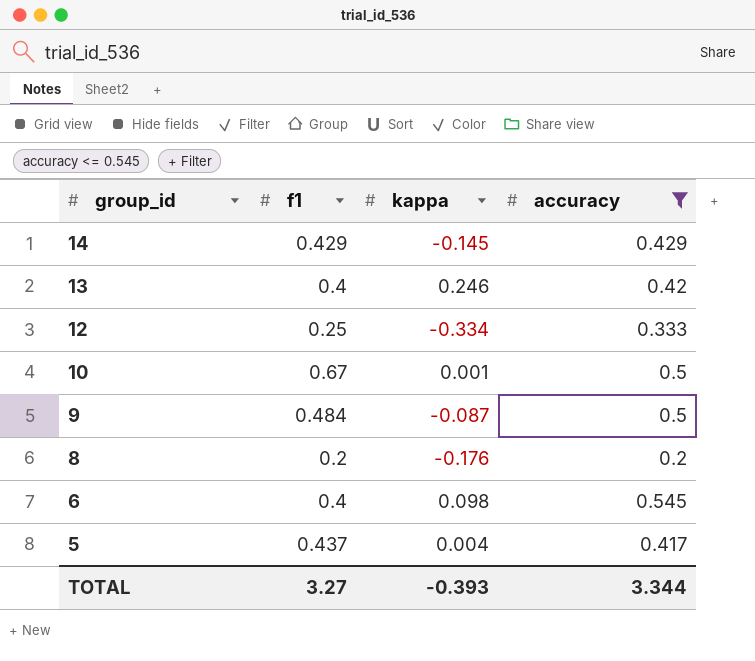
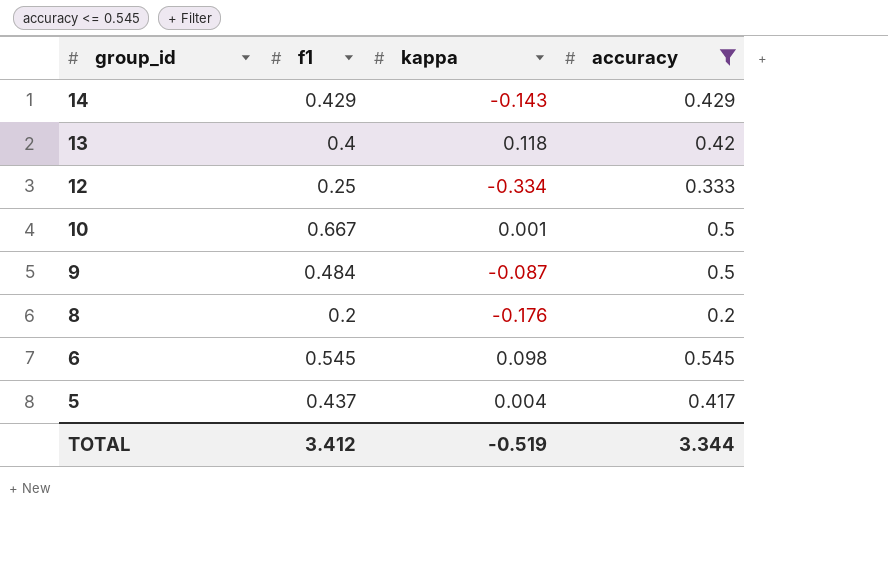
14 | kappa: -0.145 -> -0.143
13 | kappa: 0.246 -> 0.118
10 | f1: 0.67 -> 0.667
6 | f1: 0.4 -> 0.545
TOTAL | f1: 3.27 -> 3.412
TOTAL | kappa: -0.393 -> -0.519

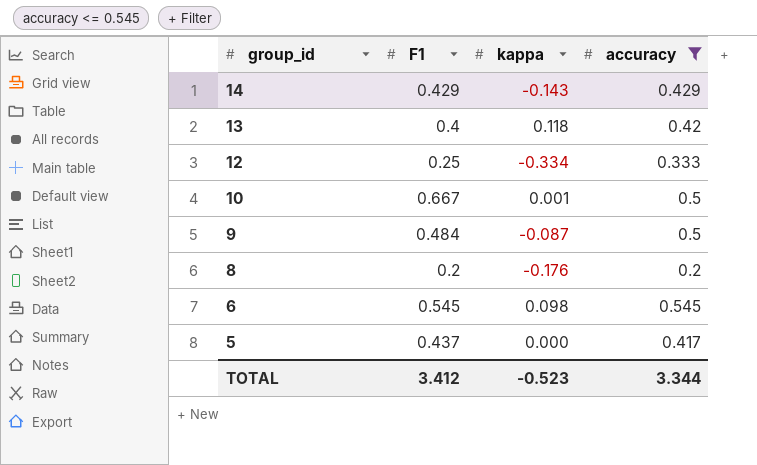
column name: f1 -> F1
5 | kappa: 0.004 -> 0.000
TOTAL | kappa: -0.519 -> -0.523

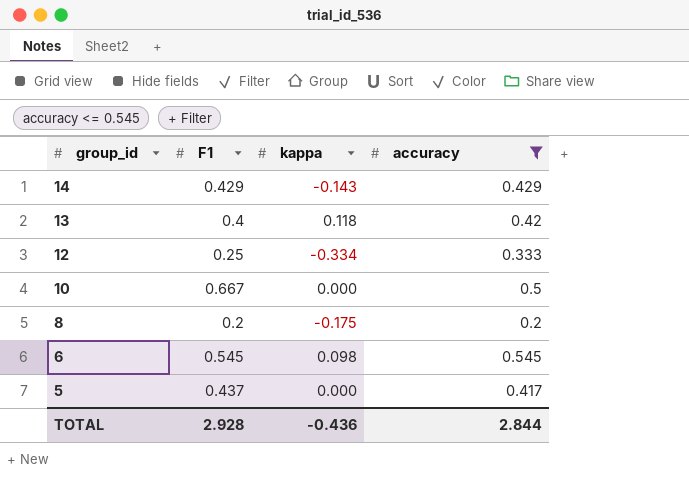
row 9: 0.484 | -0.087 | 0.5 -> none
10 | kappa: 0.001 -> 0.000
8 | kappa: -0.176 -> -0.175
TOTAL | F1: 3.412 -> 2.928
TOTAL | kappa: -0.523 -> -0.436
TOTAL | accuracy: 3.344 -> 2.844

